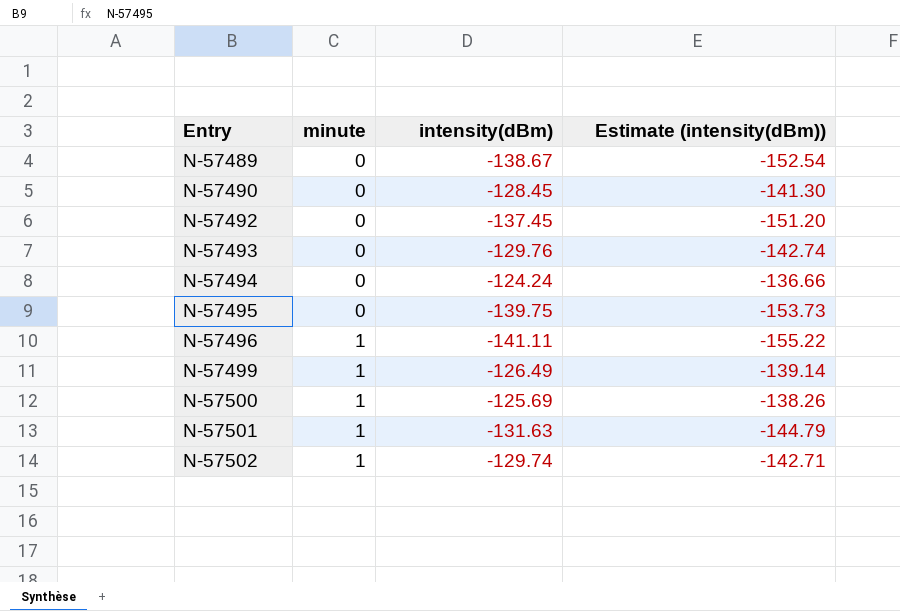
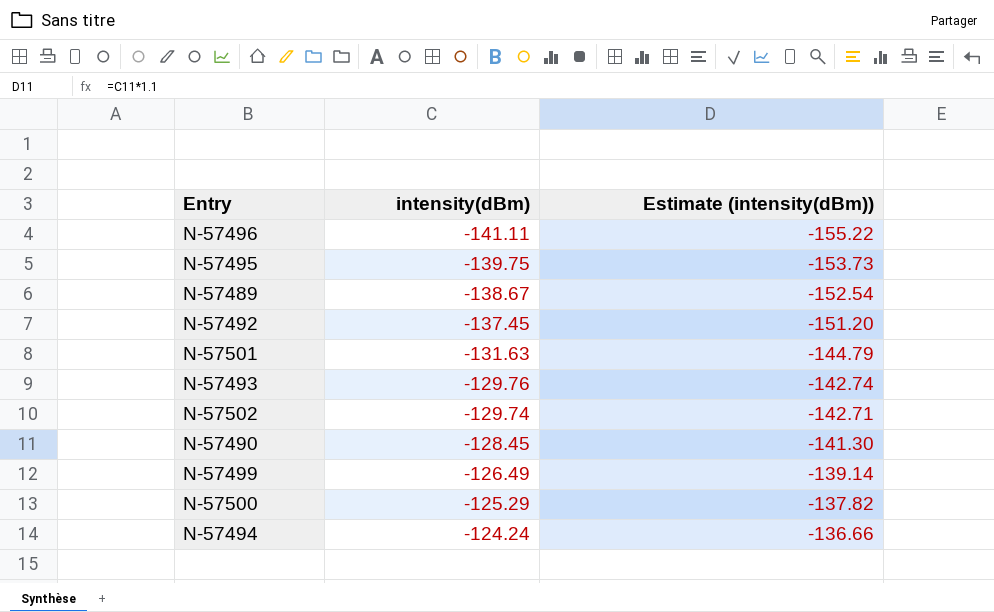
row order: Entry ascending -> intensity(dBm) ascending
column minute | position: 2 -> none
N-57500 | intensity(dBm): -125.69 -> -125.29
N-57500 | Estimate (intensity(dBm)): -138.26 -> -137.82

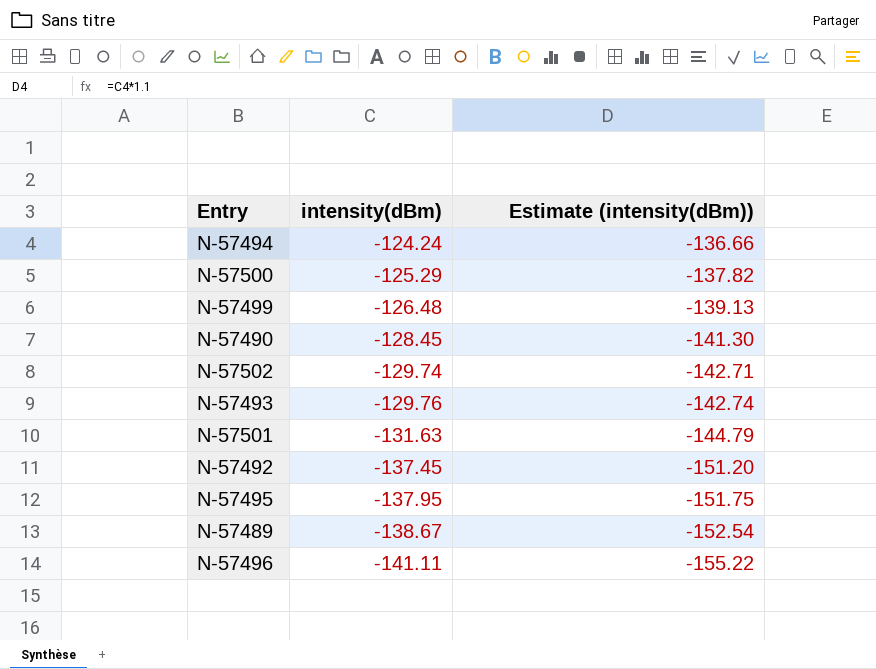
row order: intensity(dBm) ascending -> intensity(dBm) descending
N-57499 | intensity(dBm): -126.49 -> -126.48
N-57499 | Estimate (intensity(dBm)): -139.14 -> -139.13
N-57495 | intensity(dBm): -139.75 -> -137.95
N-57495 | Estimate (intensity(dBm)): -153.73 -> -151.75

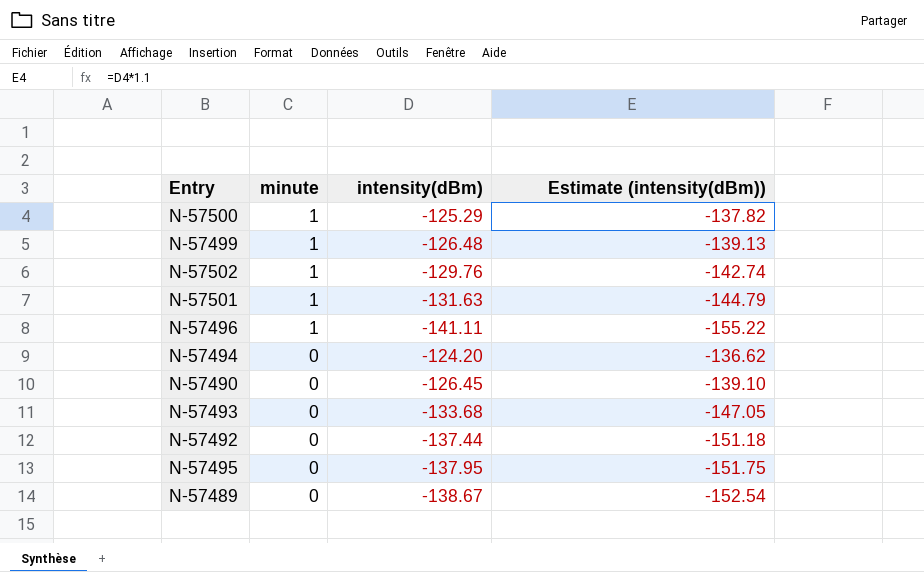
row order: intensity(dBm) descending -> minute descending
column minute | position: none -> 2
N-57502 | intensity(dBm): -129.74 -> -129.76
N-57502 | Estimate (intensity(dBm)): -142.71 -> -142.74
N-57494 | intensity(dBm): -124.24 -> -124.20
N-57494 | Estimate (intensity(dBm)): -136.66 -> -136.62
N-57490 | intensity(dBm): -128.45 -> -126.45
N-57490 | Estimate (intensity(dBm)): -141.30 -> -139.10
N-57493 | intensity(dBm): -129.76 -> -133.68
N-57493 | Estimate (intensity(dBm)): -142.74 -> -147.05
N-57492 | intensity(dBm): -137.45 -> -137.44
N-57492 | Estimate (intensity(dBm)): -151.20 -> -151.18

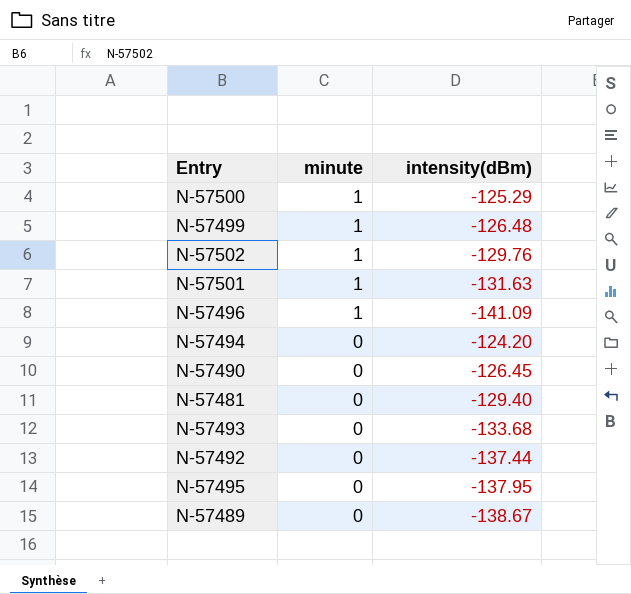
column Estimate (intensity(dBm)) | formula: [intensity(dBm)] * 1.1 -> none
N-57496 | intensity(dBm): -141.11 -> -141.09
row N-57481: none -> 0 | -129.40

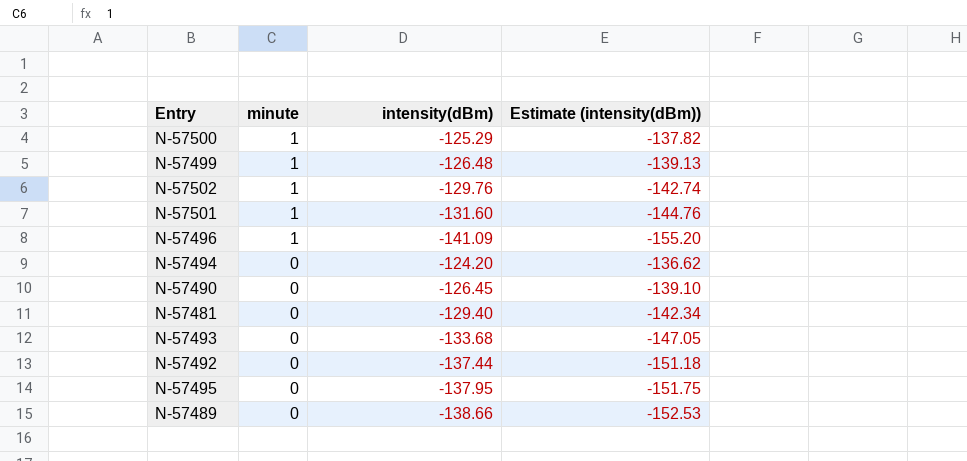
column Estimate (intensity(dBm)) | formula: none -> [intensity(dBm)] * 1.1
N-57501 | intensity(dBm): -131.63 -> -131.60
N-57489 | intensity(dBm): -138.67 -> -138.66

